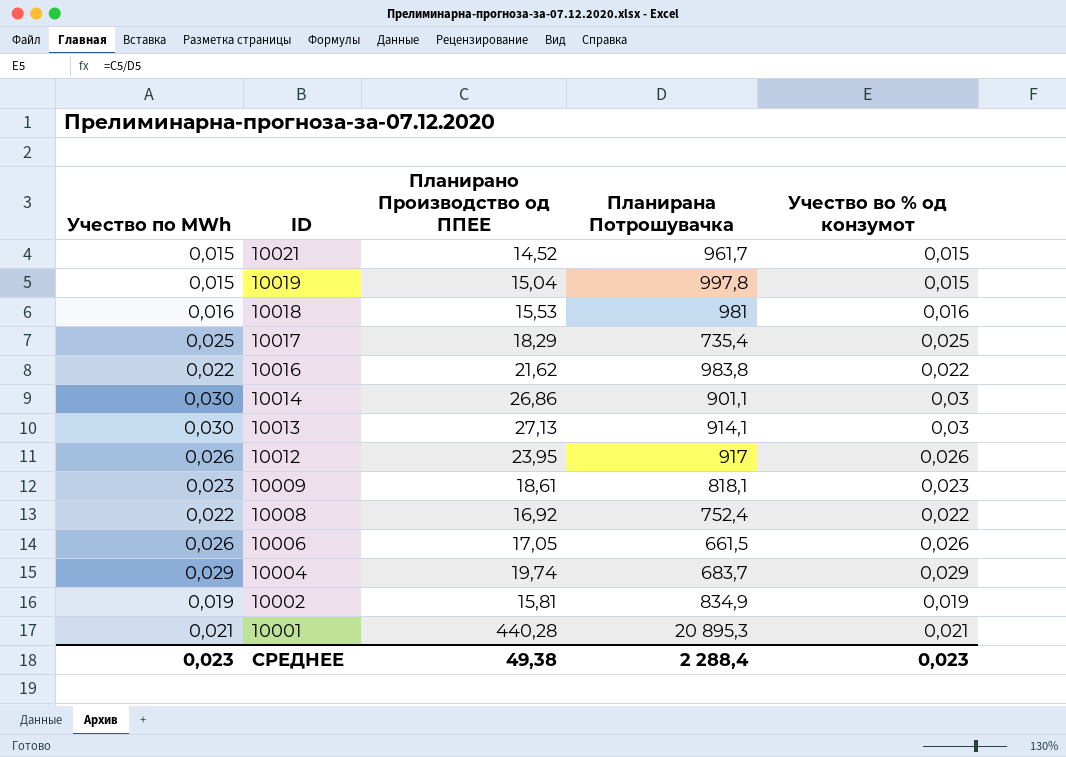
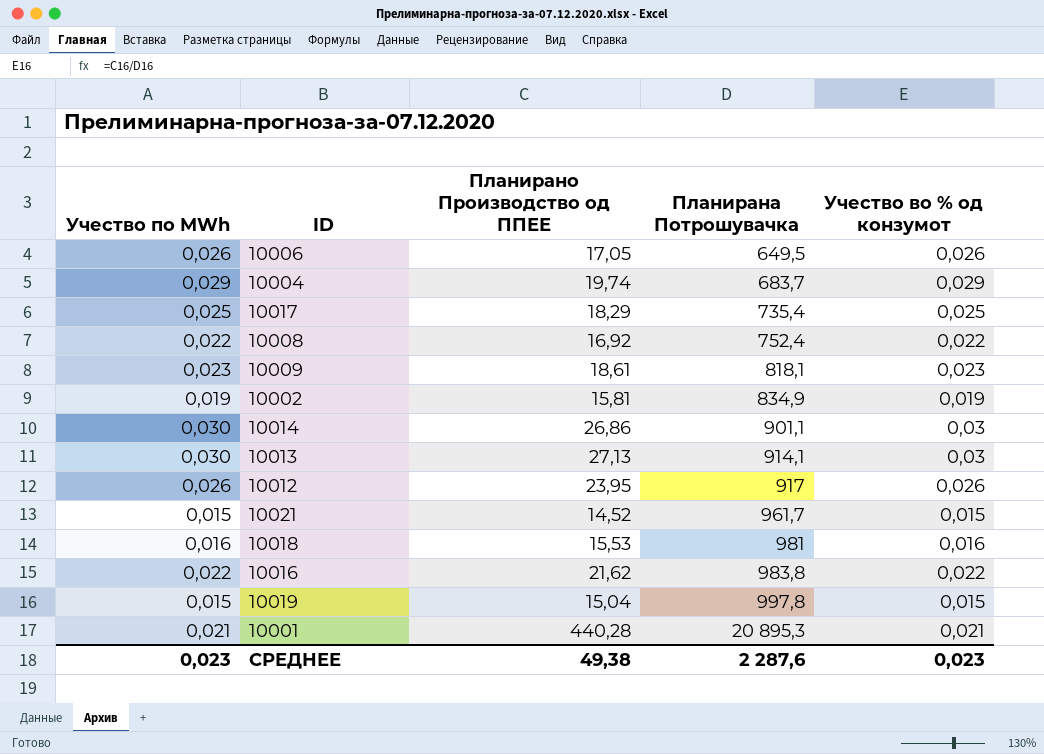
row order: ID descending -> Планирана Потрошувачка ascending
10006 | Планирана Потрошувачка: 661,5 -> 649,5
СРЕДНЕЕ | Планирана Потрошувачка: 2 288,4 -> 2 287,6

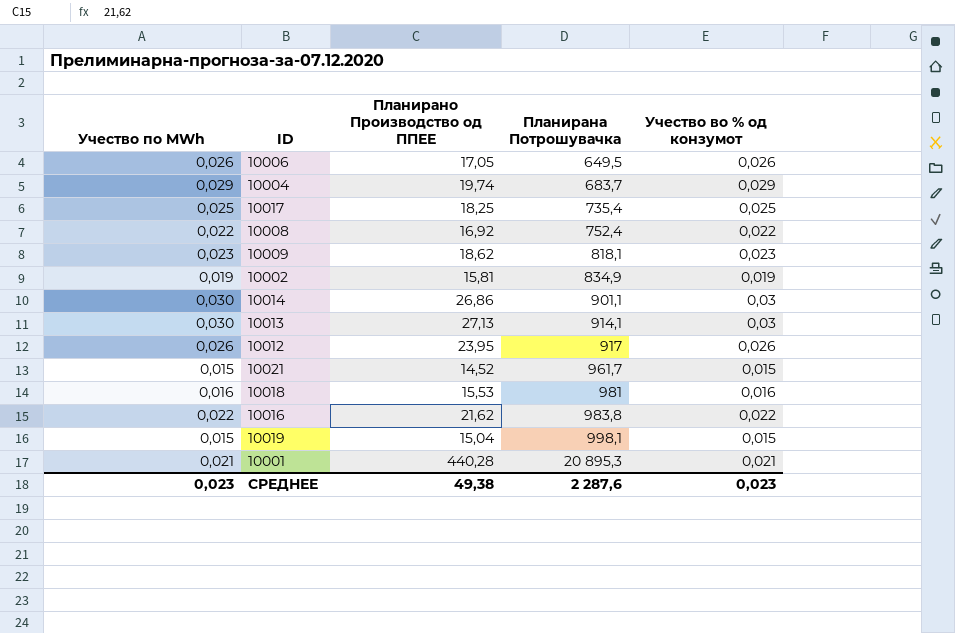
10017 | Планирано Производство од ППЕЕ: 18,29 -> 18,25
10009 | Планирано Производство од ППЕЕ: 18,61 -> 18,62
10019 | Планирана Потрошувачка: 997,8 -> 998,1

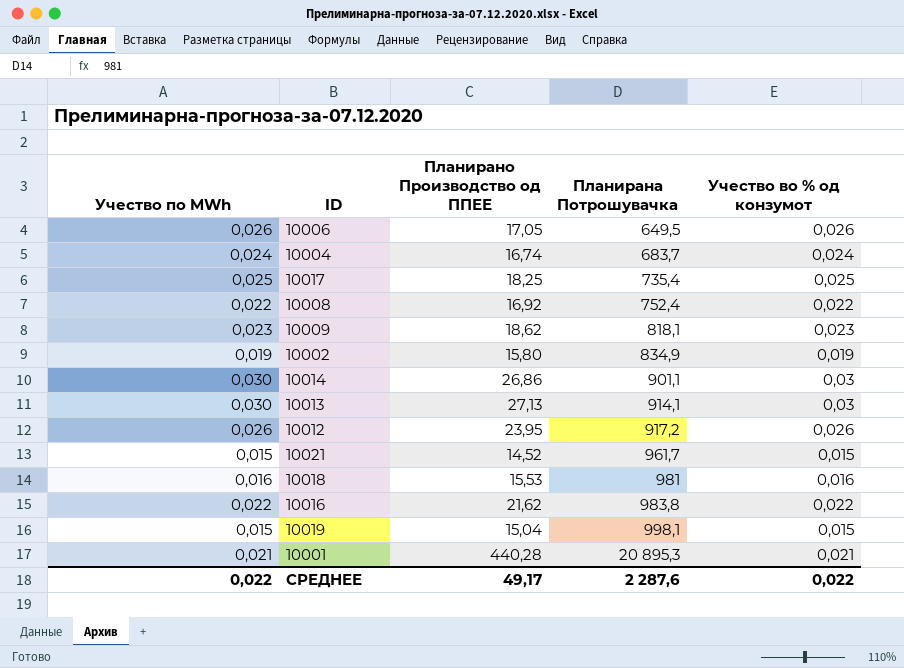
10004 | Учество по MWh: 0,029 -> 0,024
10004 | Планирано Производство од ППЕЕ: 19,74 -> 16,74
10004 | Учество во % од конзумот: 0,029 -> 0,024
10002 | Планирано Производство од ППЕЕ: 15,81 -> 15,80
10012 | Планирана Потрошувачка: 917 -> 917,2
СРЕДНЕЕ | Учество по MWh: 0,023 -> 0,022
СРЕДНЕЕ | Планирано Производство од ППЕЕ: 49,38 -> 49,17
СРЕДНЕЕ | Учество во % од конзумот: 0,023 -> 0,022

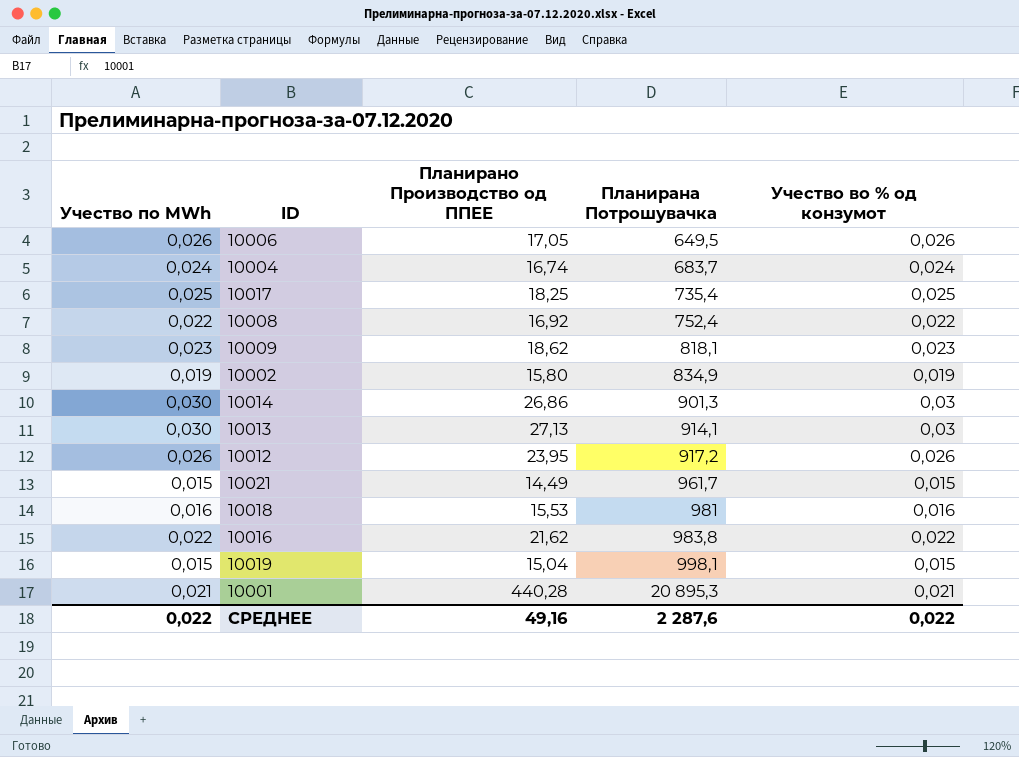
10014 | Планирана Потрошувачка: 901,1 -> 901,3
10021 | Планирано Производство од ППЕЕ: 14,52 -> 14,49
СРЕДНЕЕ | Планирано Производство од ППЕЕ: 49,17 -> 49,16

